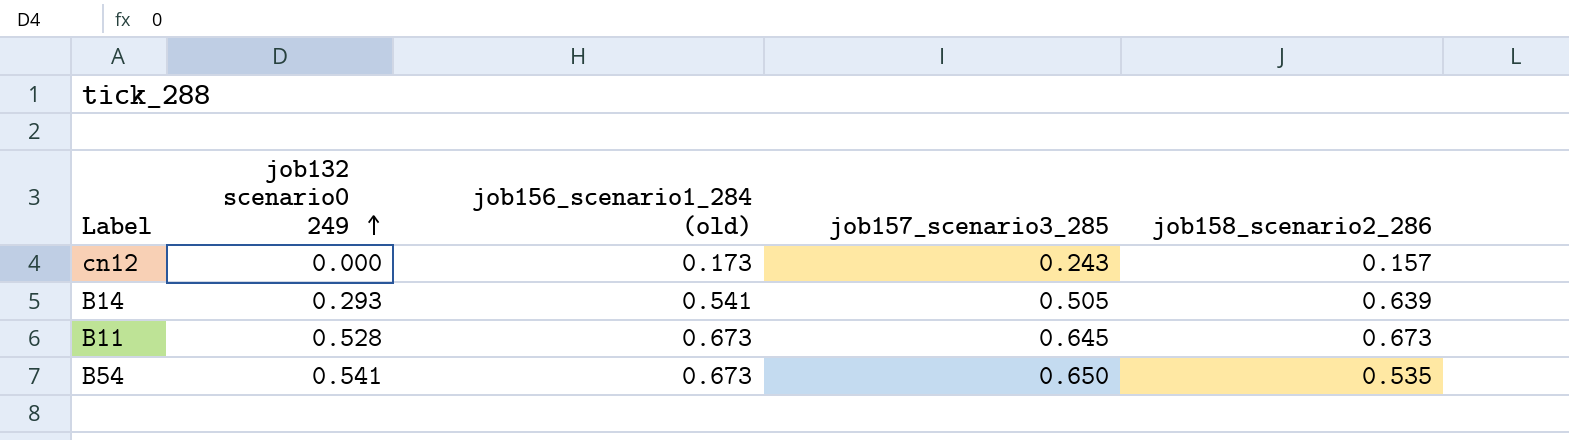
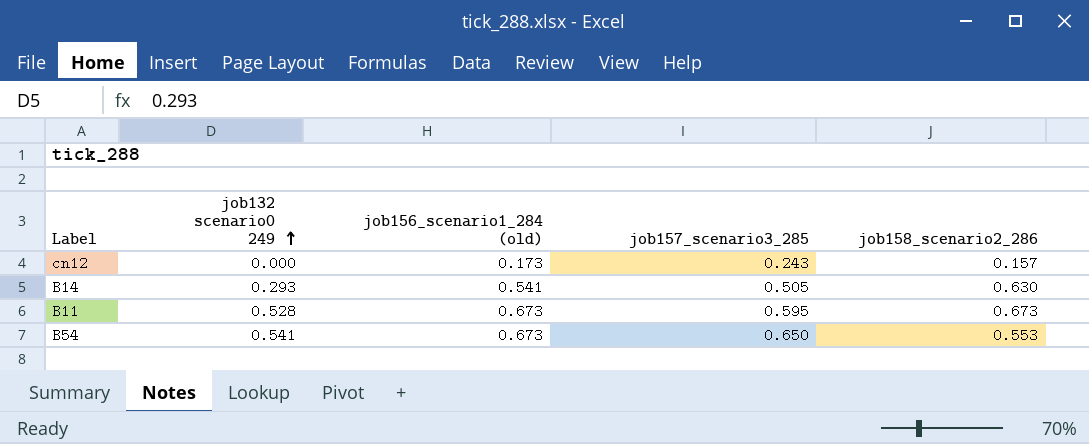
B14 | job158_scenario2_286: 0.639 -> 0.630
B11 | job157_scenario3_285: 0.645 -> 0.595
B54 | job158_scenario2_286: 0.535 -> 0.553

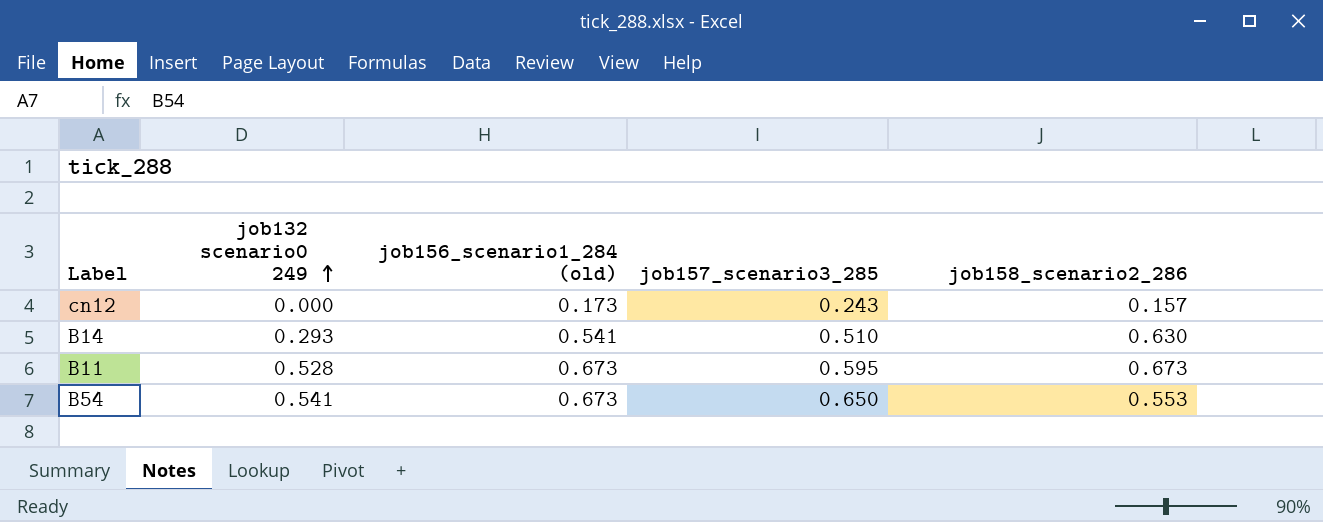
B14 | job157_scenario3_285: 0.505 -> 0.510

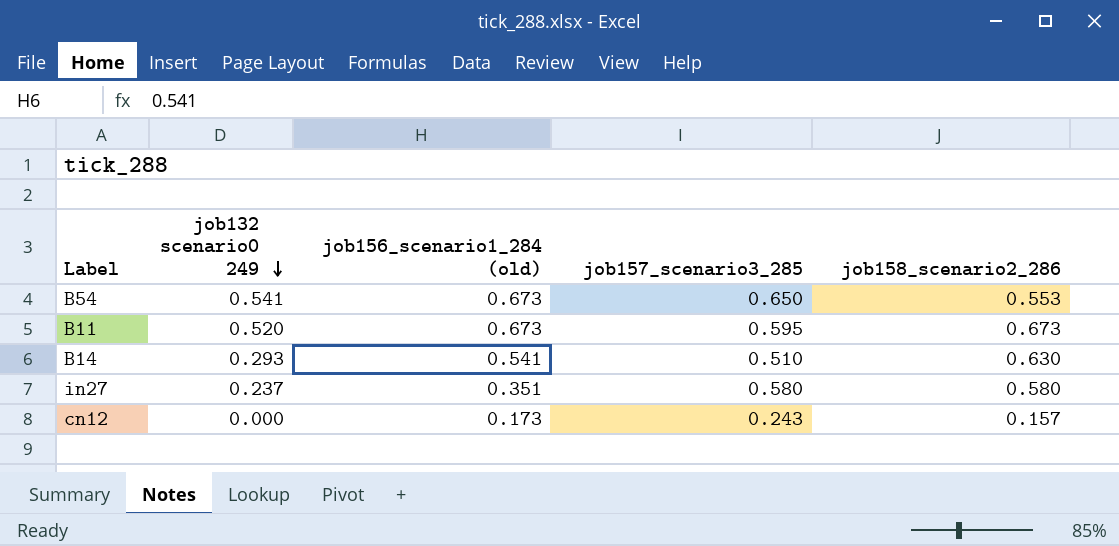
row order: job132 scenario0 249 ascending -> job132 scenario0 249 descending
B11 | job132 scenario0 249: 0.528 -> 0.520
row in27: none -> 0.237 | 0.351 | 0.580 | 0.580

